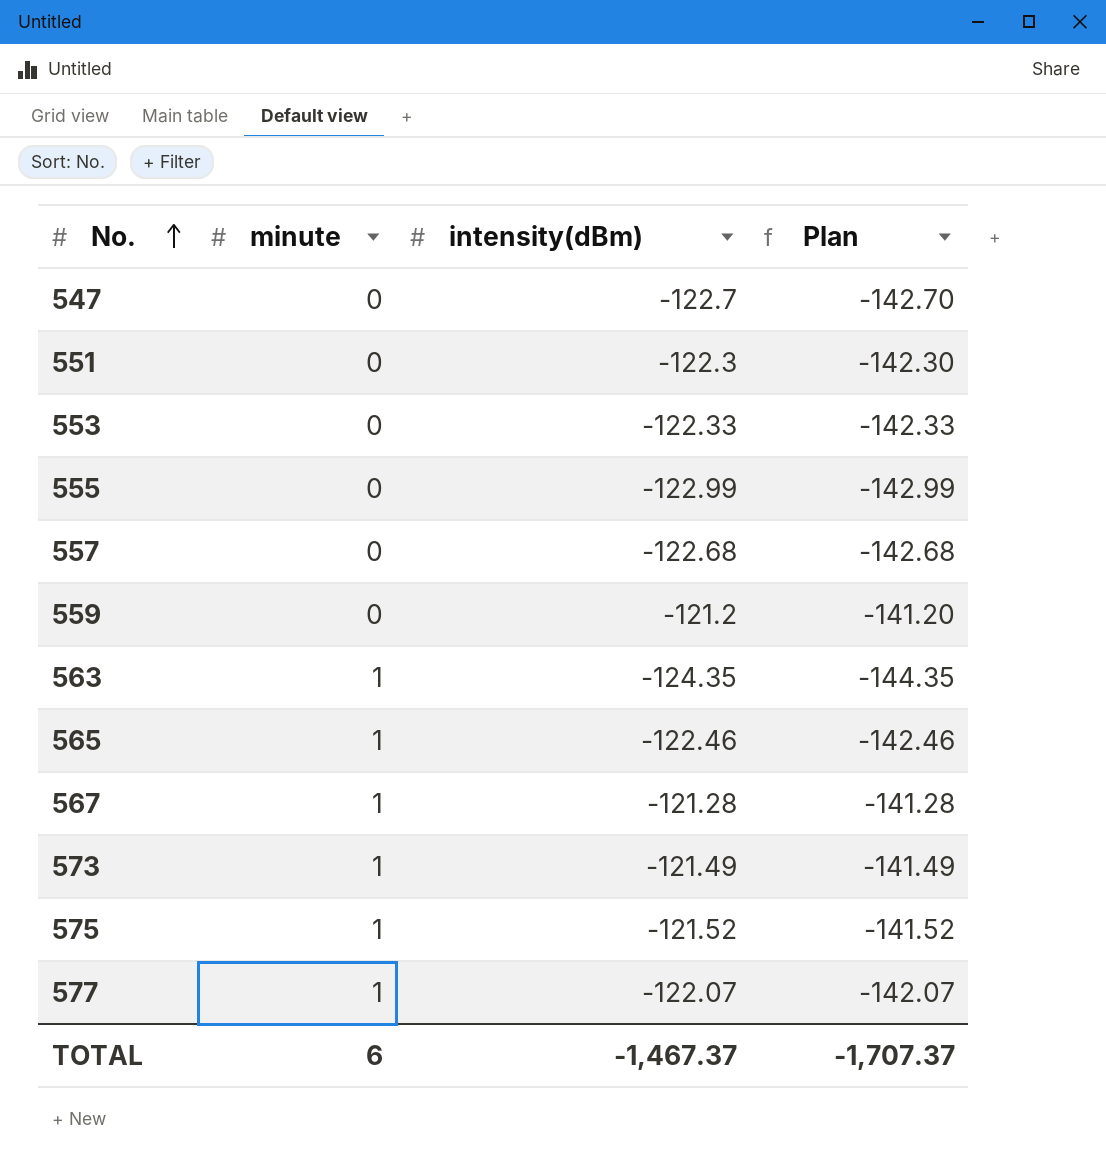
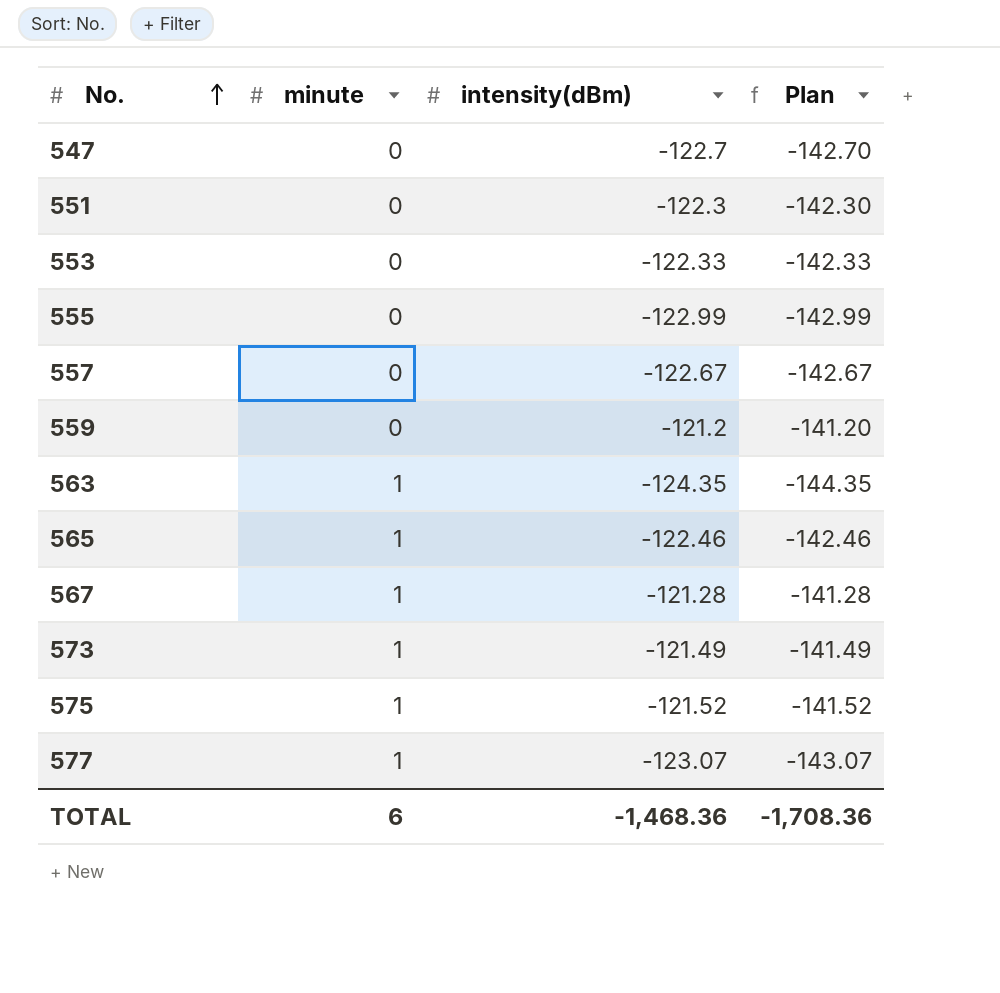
557 | intensity(dBm): -122.68 -> -122.67
557 | Plan: -142.68 -> -142.67
577 | intensity(dBm): -122.07 -> -123.07
577 | Plan: -142.07 -> -143.07
TOTAL | intensity(dBm): -1,467.37 -> -1,468.36
TOTAL | Plan: -1,707.37 -> -1,708.36

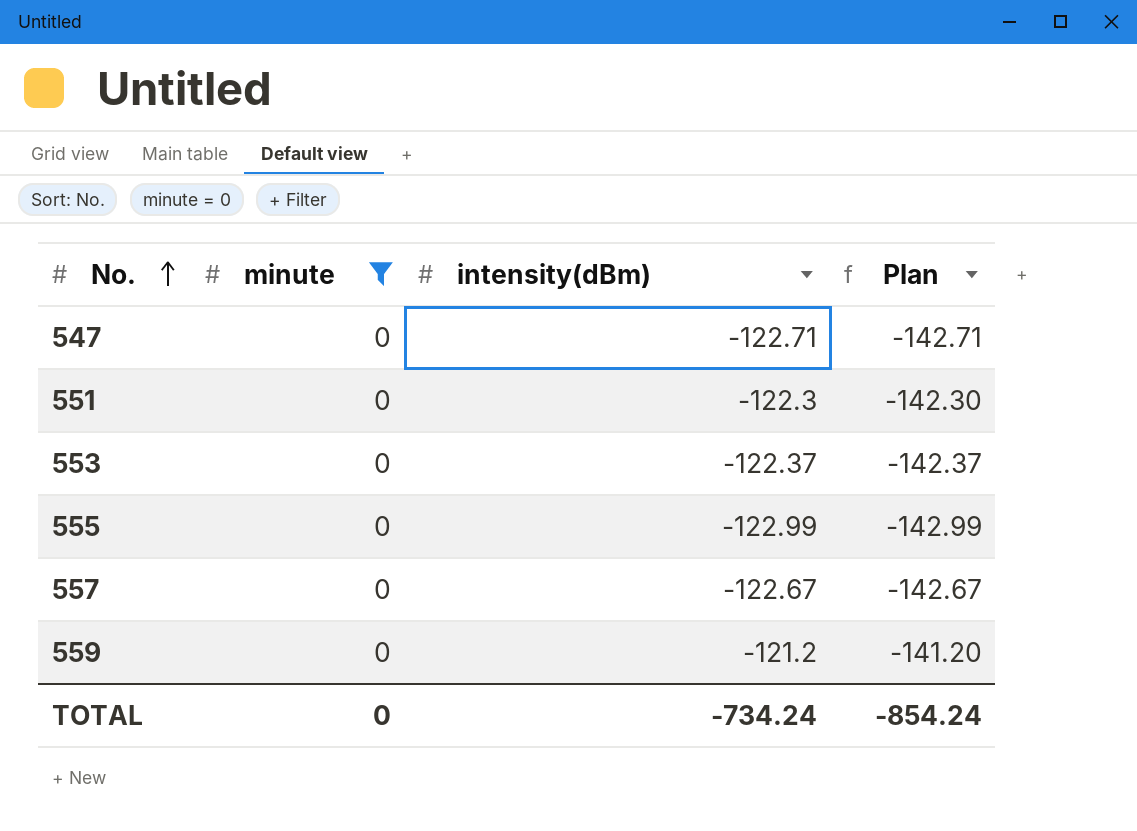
filter: none -> minute = 0
547 | intensity(dBm): -122.7 -> -122.71
547 | Plan: -142.70 -> -142.71
553 | intensity(dBm): -122.33 -> -122.37
553 | Plan: -142.33 -> -142.37
TOTAL | minute: 6 -> 0
TOTAL | intensity(dBm): -1,468.36 -> -734.24
TOTAL | Plan: -1,708.36 -> -854.24

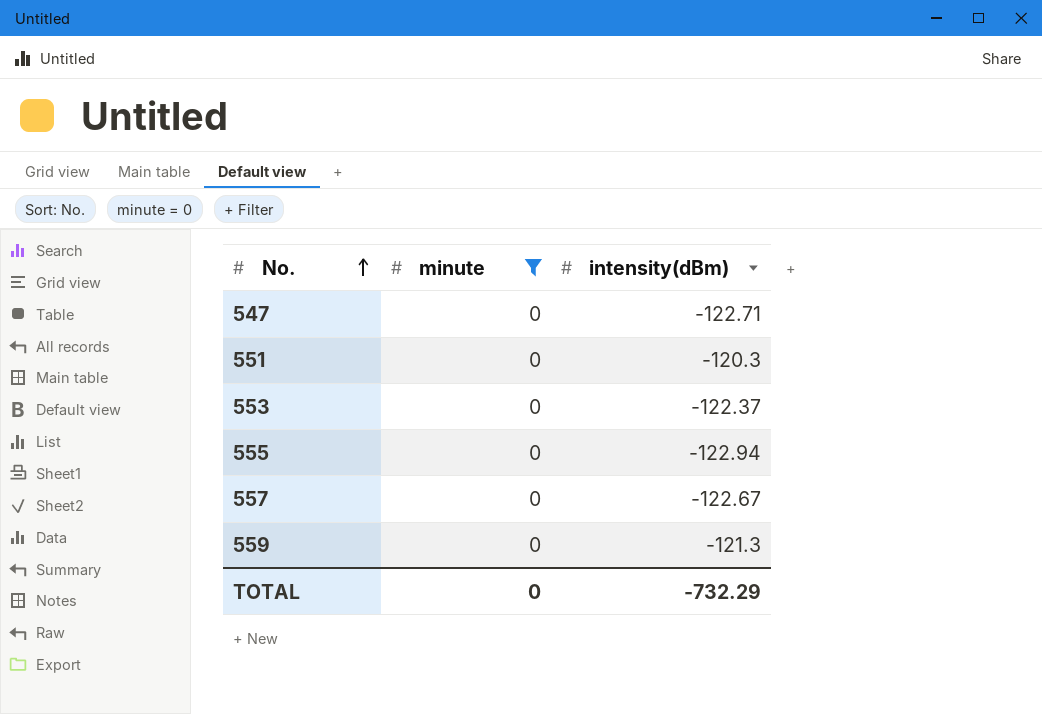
column Plan | formula: [intensity(dBm)] - 20 -> none
551 | intensity(dBm): -122.3 -> -120.3
555 | intensity(dBm): -122.99 -> -122.94
559 | intensity(dBm): -121.2 -> -121.3
TOTAL | intensity(dBm): -734.24 -> -732.29

